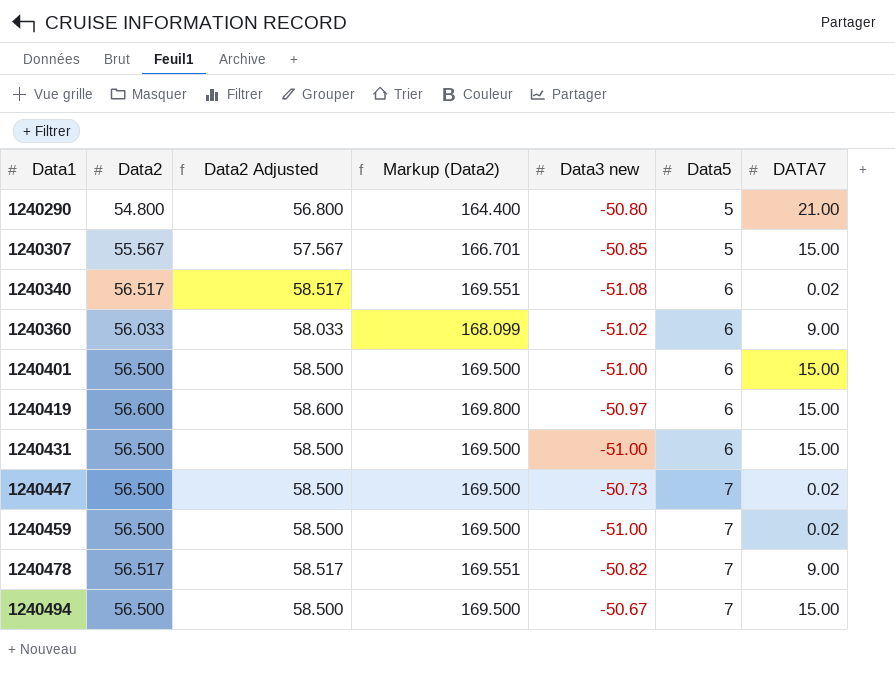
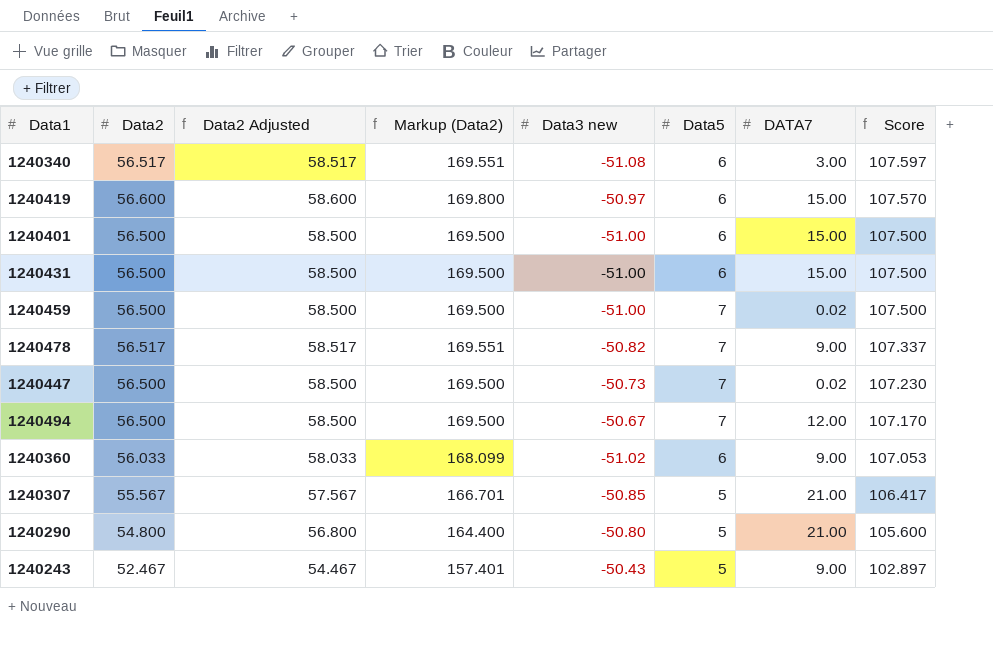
row order: Data1 ascending -> Score descending
column Score | formula: none -> [Data2] - [Data3 new]
1240340 | DATA7: 0.02 -> 3.00
1240494 | DATA7: 15.00 -> 12.00
1240307 | DATA7: 15.00 -> 21.00
row 1240243: none -> 52.467 | 54.467 | 157.401 | -50.43 | 5 | 9.00 | 102.897

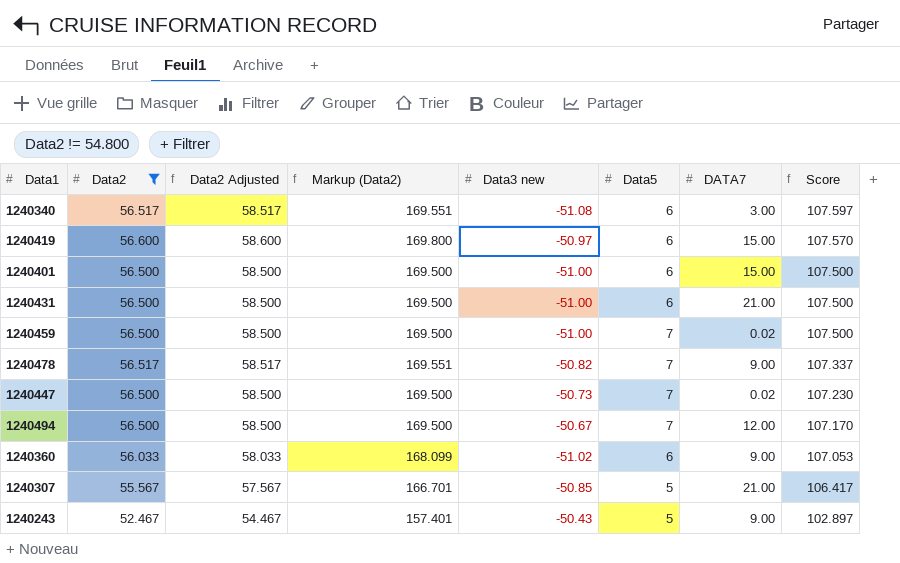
filter: none -> Data2 != 54.800
1240431 | DATA7: 15.00 -> 21.00

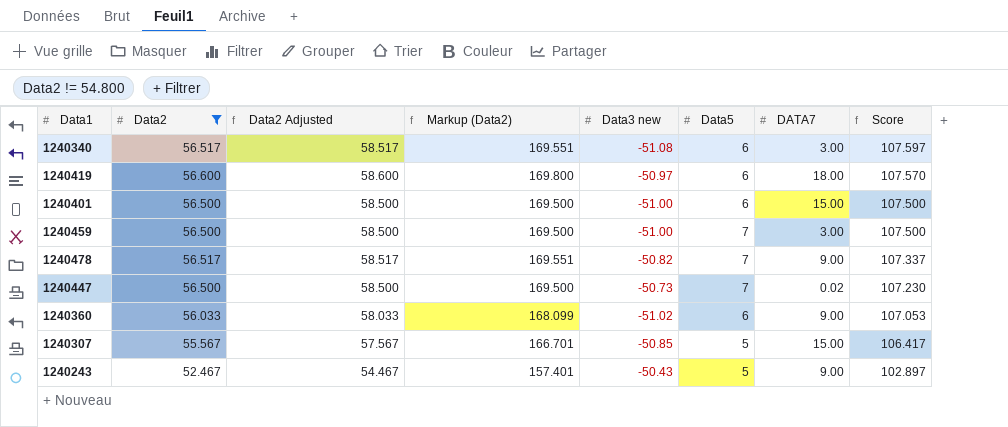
row 1240431: 56.500 | 58.500 | 169.500 | -51.00 | 6 | 21.00 | 107.500 -> none
row 1240494: 56.500 | 58.500 | 169.500 | -50.67 | 7 | 12.00 | 107.170 -> none
1240419 | DATA7: 15.00 -> 18.00
1240459 | DATA7: 0.02 -> 3.00
1240307 | DATA7: 21.00 -> 15.00

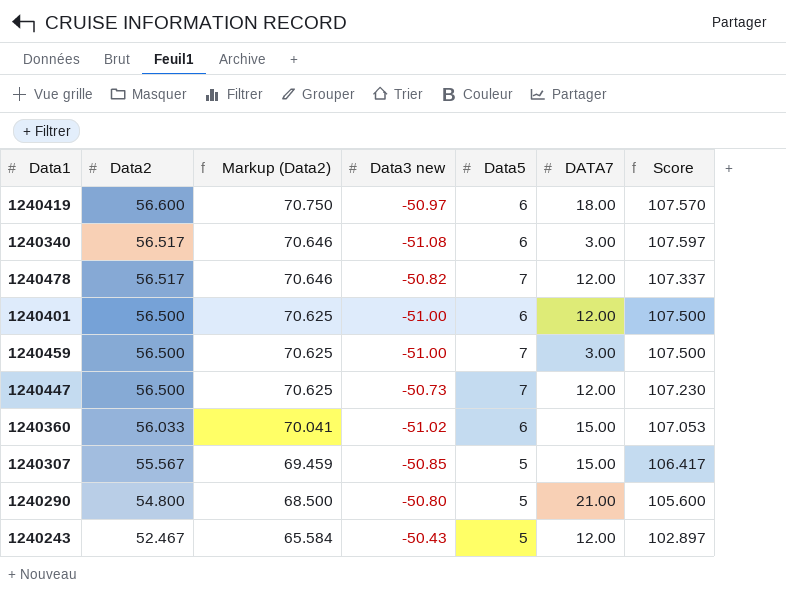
filter: Data2 != 54.800 -> none
row order: Score descending -> Data2 descending
column Data2 Adjusted | formula: [Data2] + 2 -> none
column Markup (Data2) | formula: [Data2] * 3 -> [Data2] * 1.25
1240478 | DATA7: 9.00 -> 12.00
1240401 | DATA7: 15.00 -> 12.00
1240447 | DATA7: 0.02 -> 12.00
1240360 | DATA7: 9.00 -> 15.00
1240243 | DATA7: 9.00 -> 12.00

